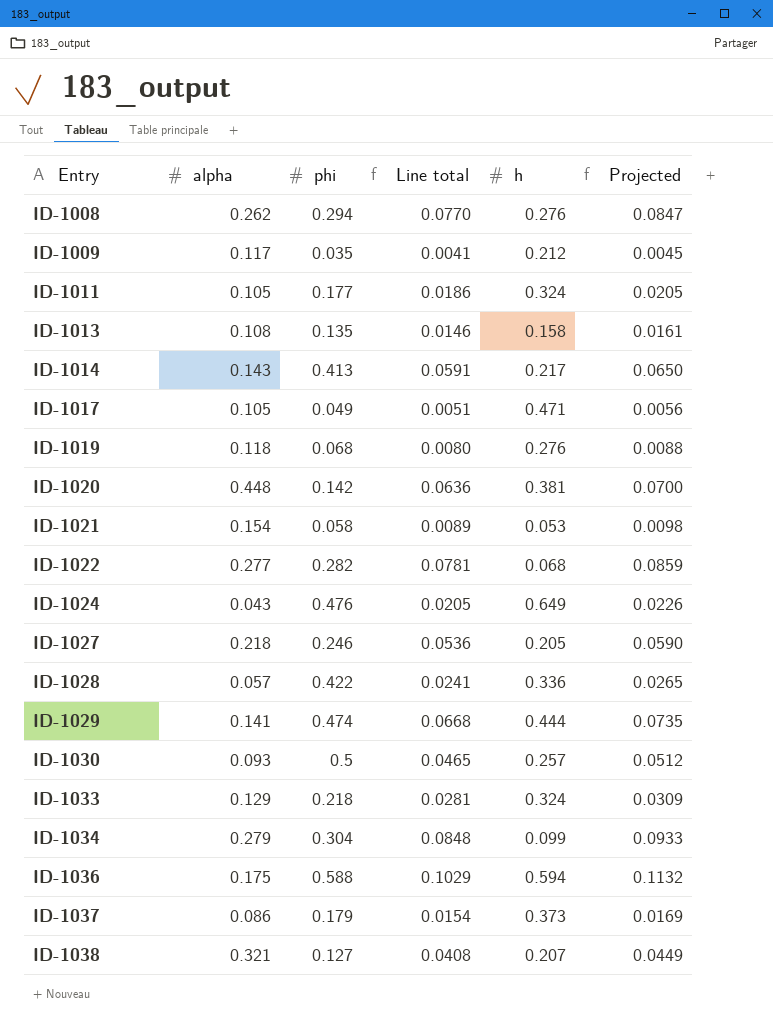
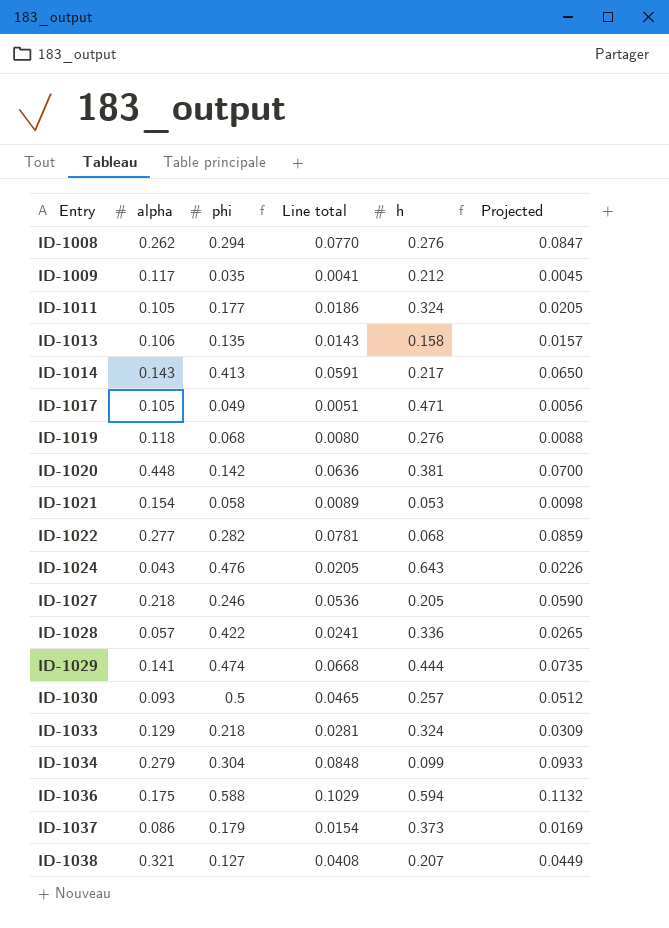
ID-1013 | alpha: 0.108 -> 0.106
ID-1013 | Line total: 0.0146 -> 0.0143
ID-1013 | Projected: 0.0161 -> 0.0157
ID-1024 | h: 0.649 -> 0.643

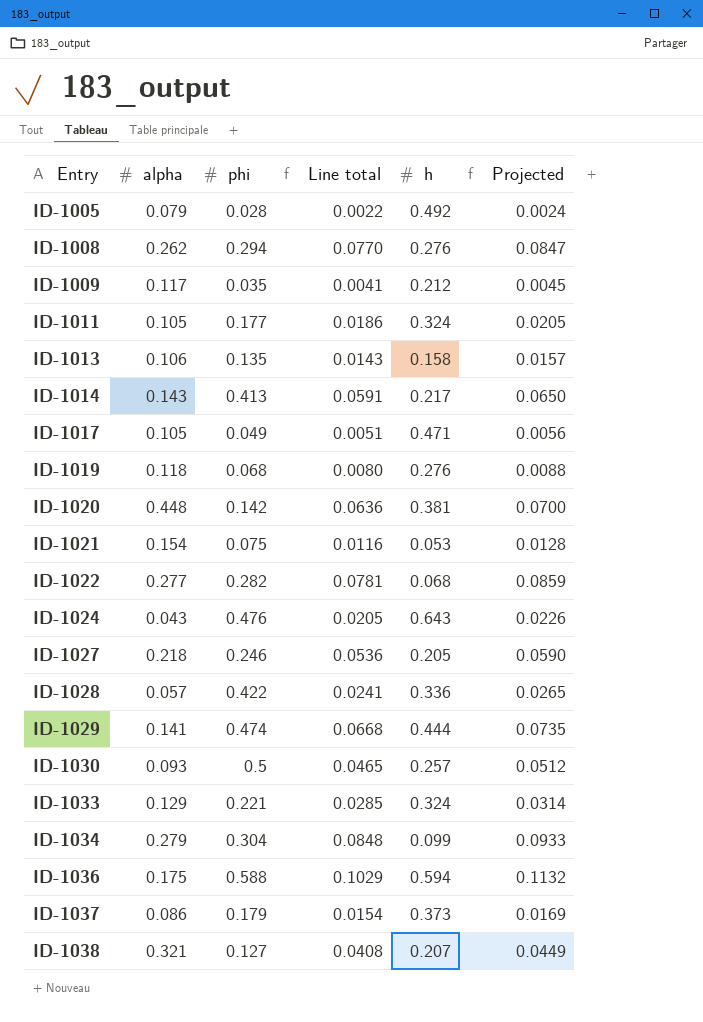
row ID-1005: none -> 0.079 | 0.028 | 0.0022 | 0.492 | 0.0024
ID-1021 | phi: 0.058 -> 0.075
ID-1021 | Line total: 0.0089 -> 0.0116
ID-1021 | Projected: 0.0098 -> 0.0128
ID-1033 | phi: 0.218 -> 0.221
ID-1033 | Line total: 0.0281 -> 0.0285
ID-1033 | Projected: 0.0309 -> 0.0314

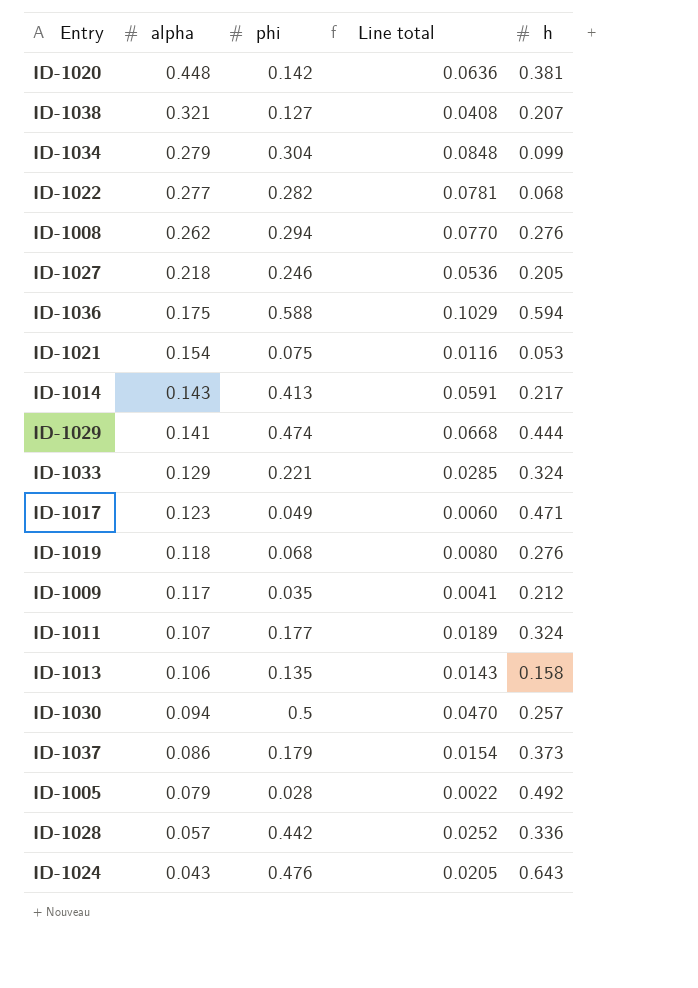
row order: Entry ascending -> alpha descending
column Projected | formula: [Line total] * 1.1 -> none
ID-1017 | alpha: 0.105 -> 0.123
ID-1017 | Line total: 0.0051 -> 0.0060
ID-1011 | alpha: 0.105 -> 0.107
ID-1011 | Line total: 0.0186 -> 0.0189
ID-1030 | alpha: 0.093 -> 0.094
ID-1030 | Line total: 0.0465 -> 0.0470
ID-1028 | phi: 0.422 -> 0.442
ID-1028 | Line total: 0.0241 -> 0.0252

